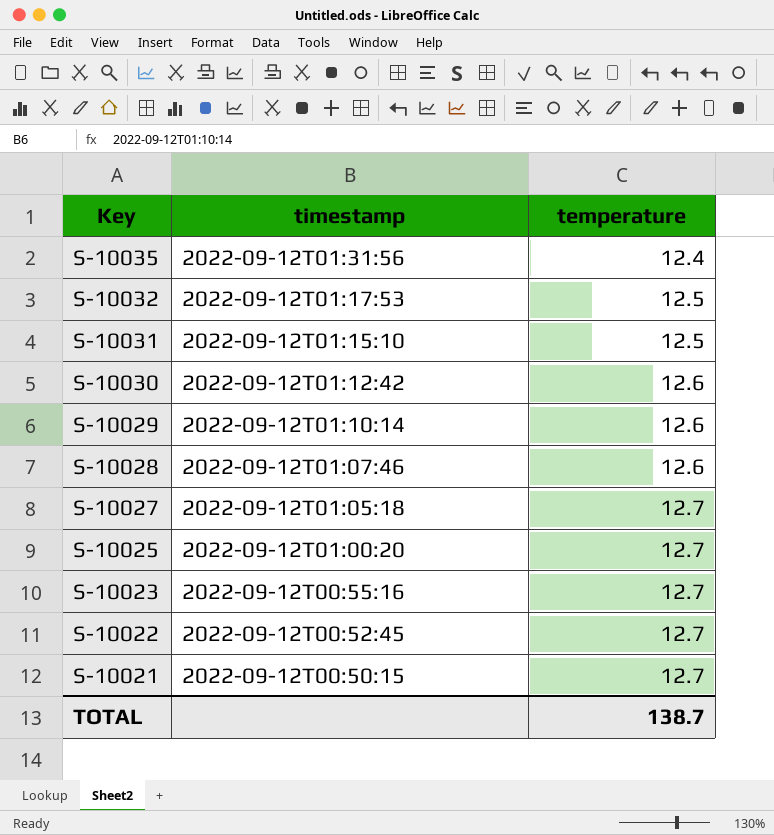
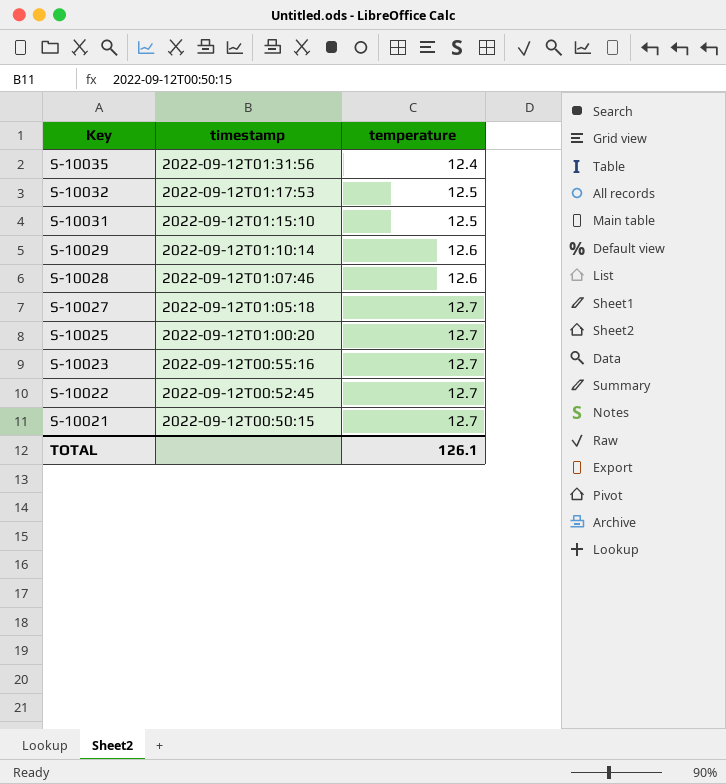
row S-10030: 2022-09-12T01:12:42 | 12.6 -> none
TOTAL | temperature: 138.7 -> 126.1

